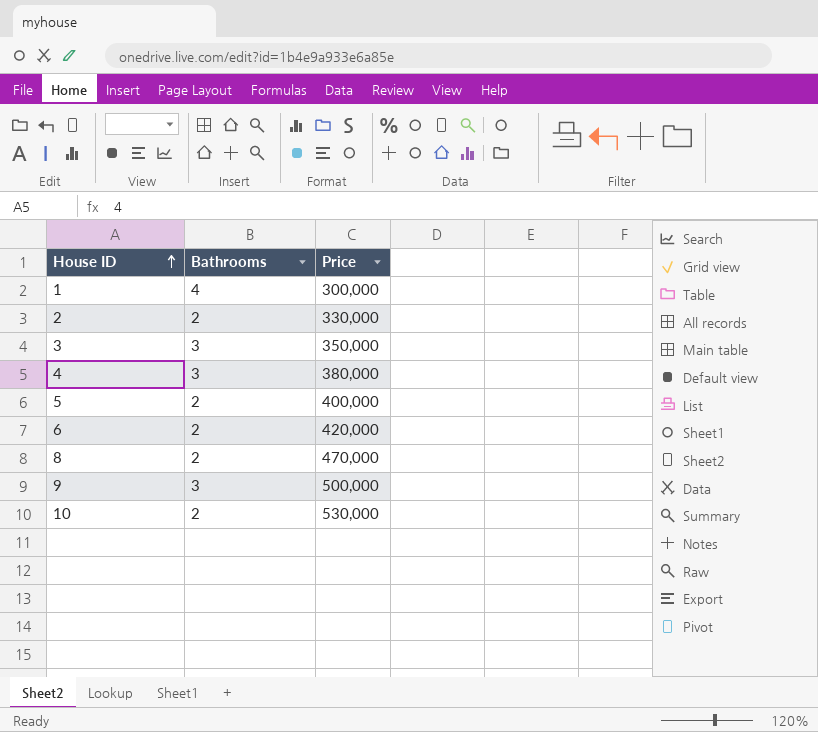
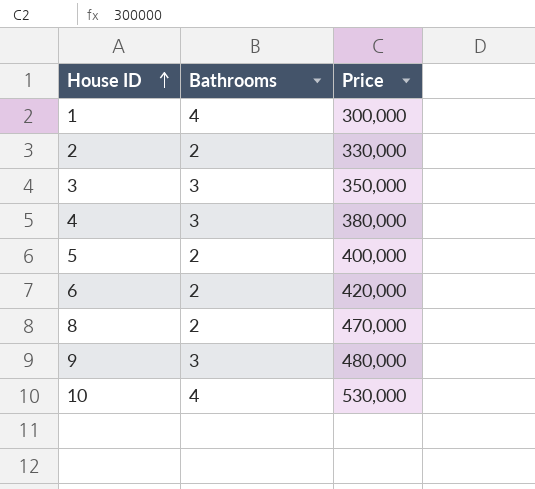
9 | Price: 500,000 -> 480,000
10 | Bathrooms: 2 -> 4

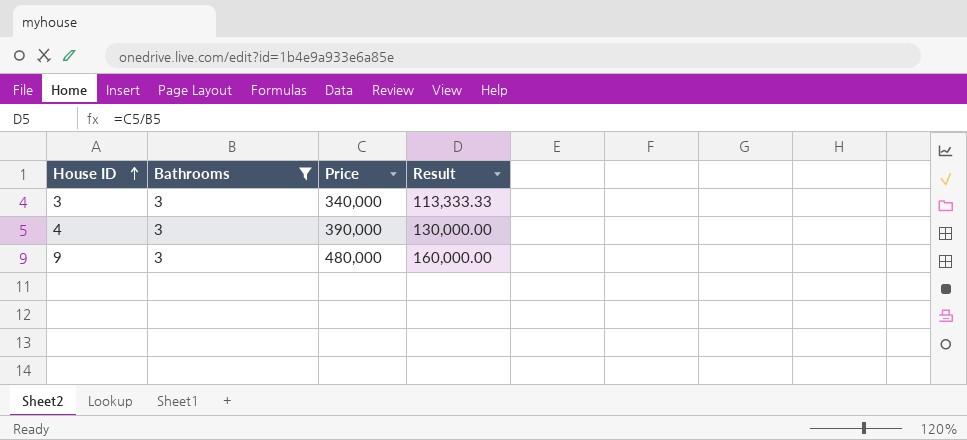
filter: none -> Bathrooms = 3
column Result | formula: none -> [Price] / [Bathrooms]
3 | Price: 350,000 -> 340,000
4 | Price: 380,000 -> 390,000

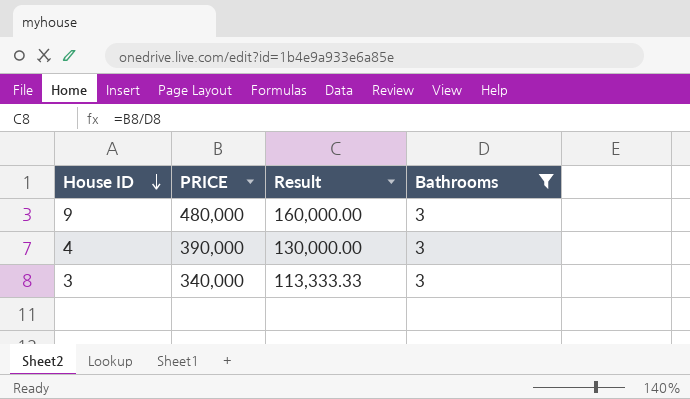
row order: House ID ascending -> House ID descending
column name: Price -> PRICE
column Bathrooms | position: 2 -> 4

